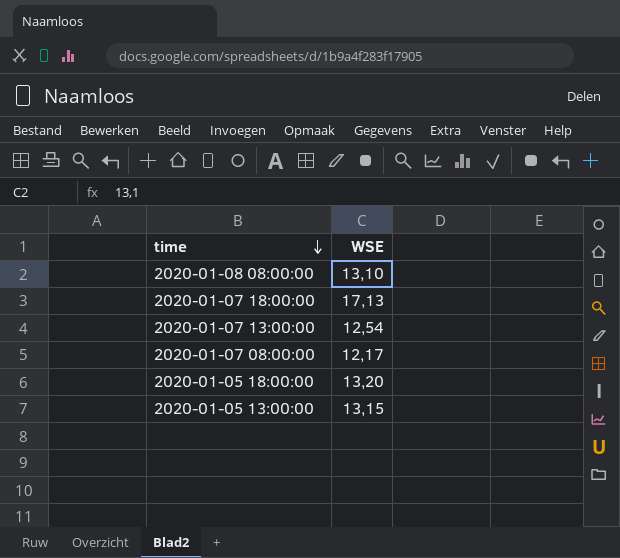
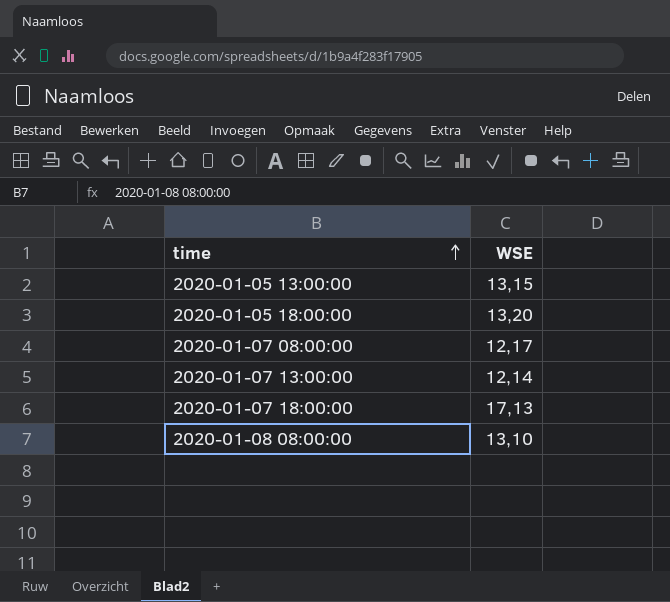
row order: time descending -> time ascending
2020-01-07 13:00:00 | WSE: 12,54 -> 12,14

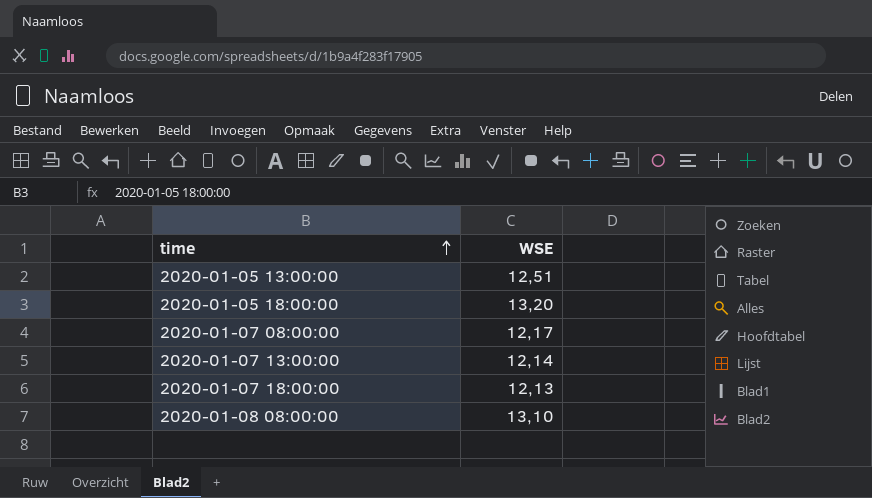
2020-01-05 13:00:00 | WSE: 13,15 -> 12,51
2020-01-07 18:00:00 | WSE: 17,13 -> 12,13

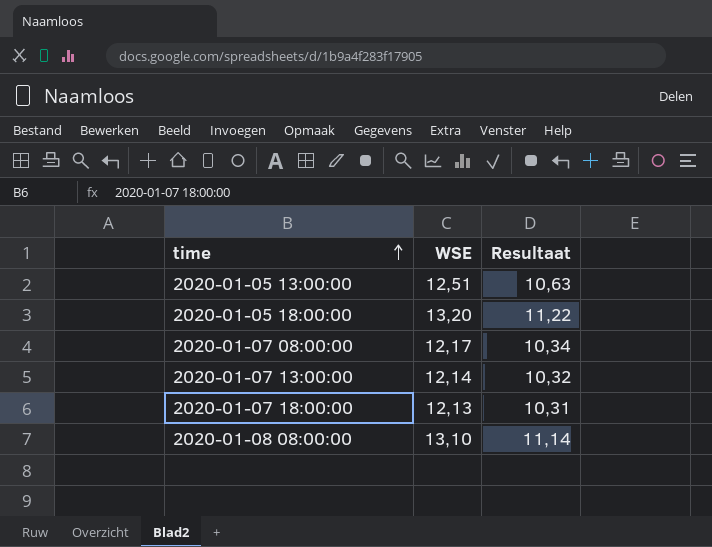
column Resultaat | formula: none -> [WSE] * 0,85

